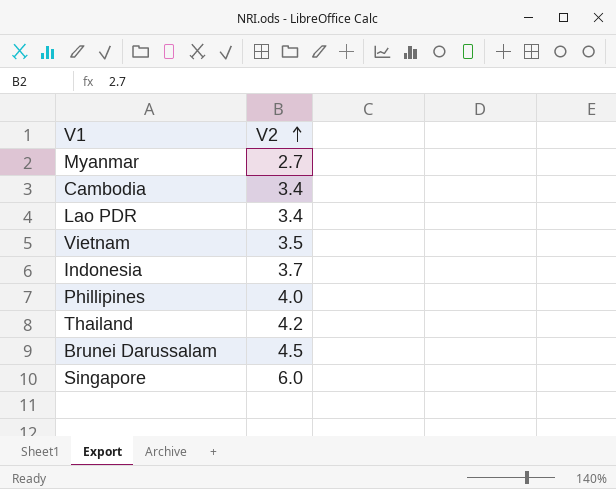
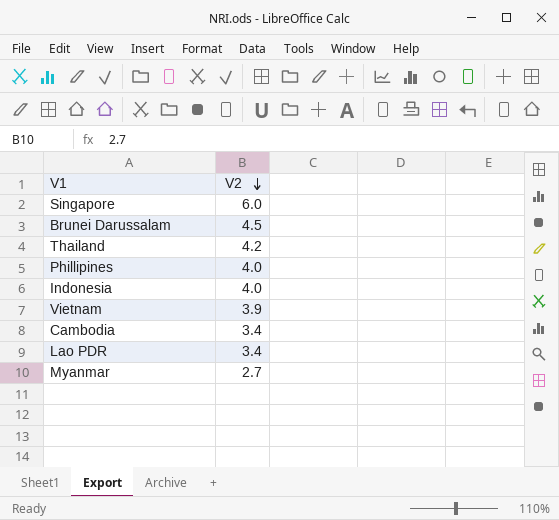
row order: V2 ascending -> V2 descending
Indonesia | V2: 3.7 -> 4.0
Vietnam | V2: 3.5 -> 3.9

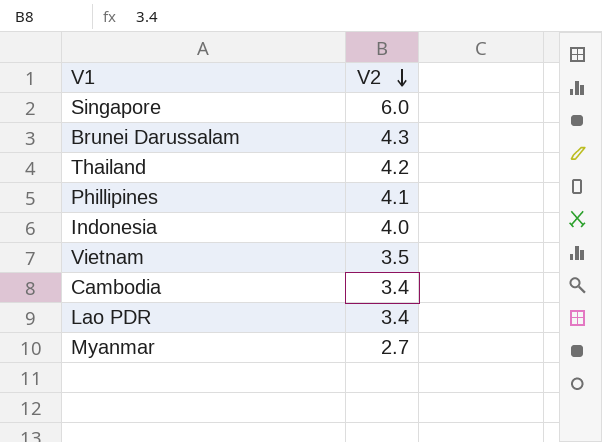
Brunei Darussalam | V2: 4.5 -> 4.3
Phillipines | V2: 4.0 -> 4.1
Vietnam | V2: 3.9 -> 3.5

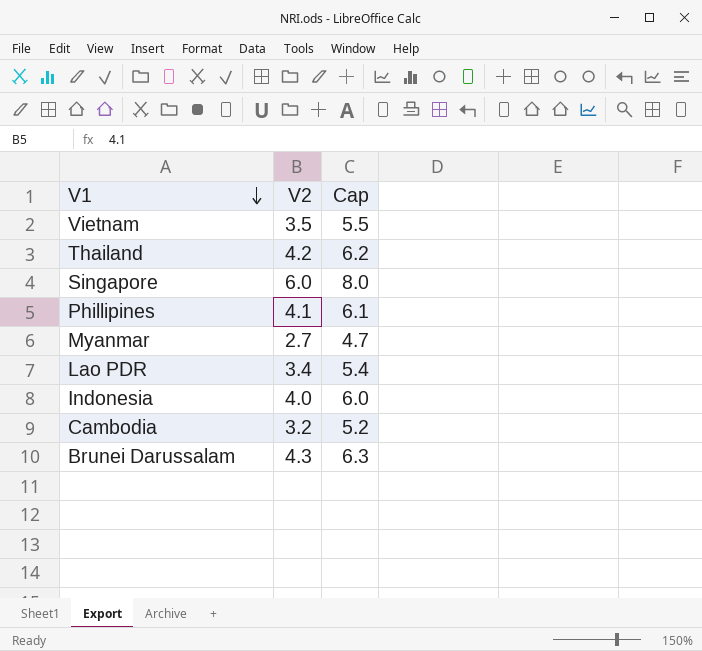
row order: V2 descending -> V1 descending
column Cap | formula: none -> [V2] + 2
Cambodia | V2: 3.4 -> 3.2

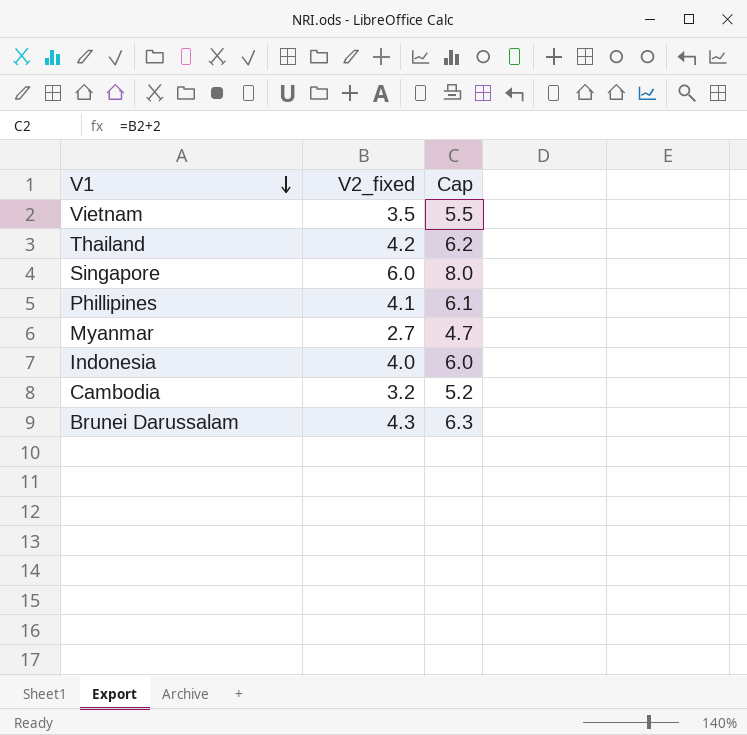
column name: V2 -> V2_fixed
row Lao PDR: 3.4 | 5.4 -> none

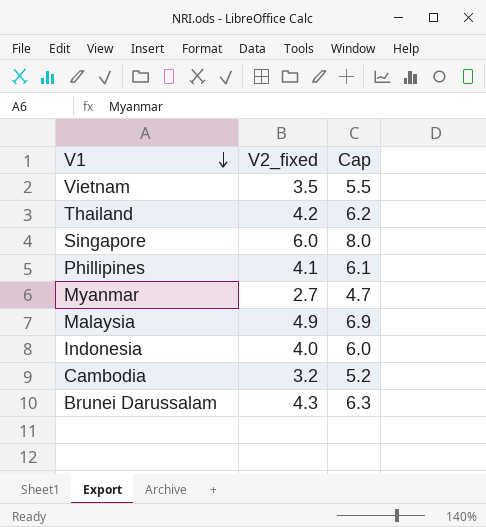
row Malaysia: none -> 4.9 | 6.9

